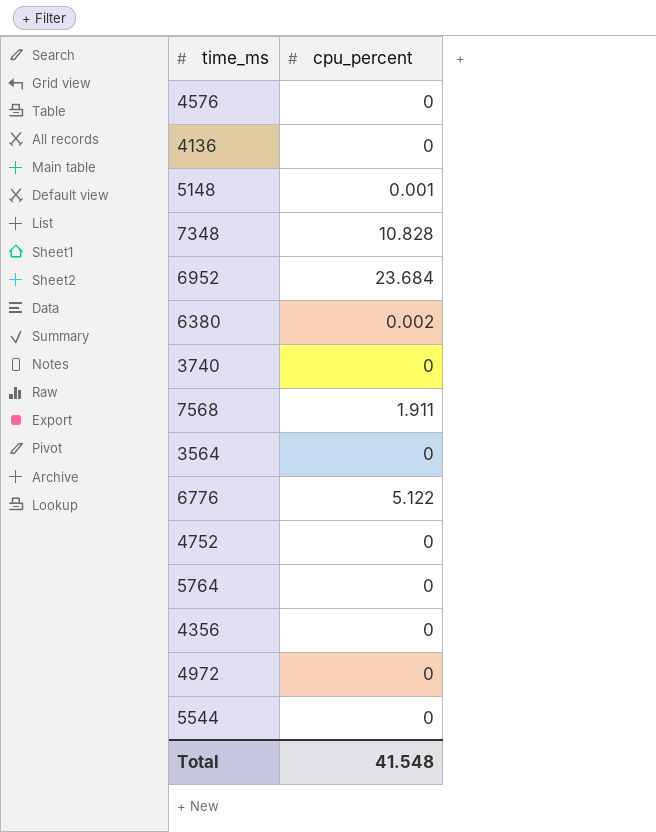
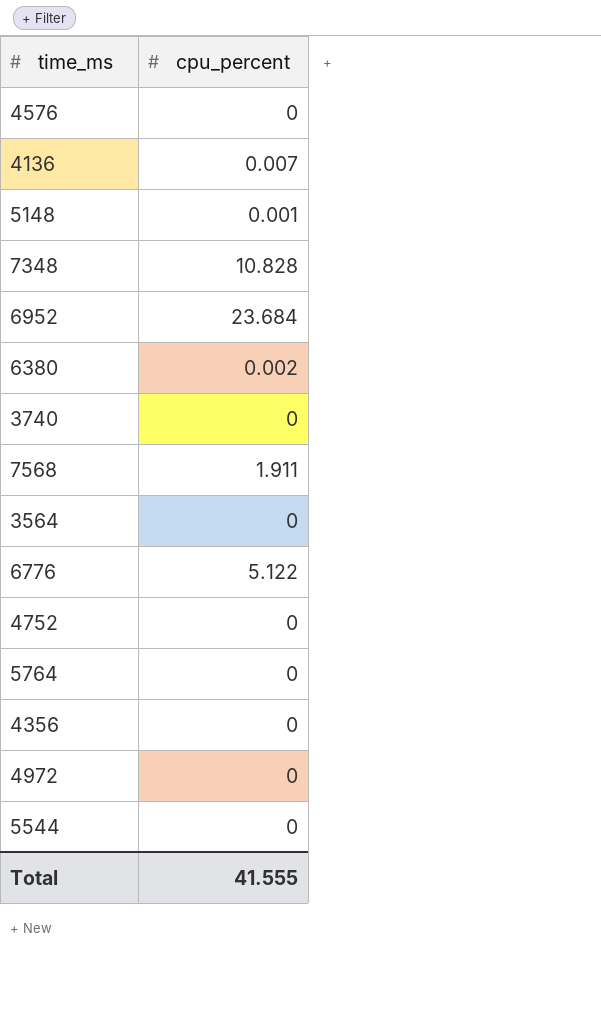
4136 | cpu_percent: 0 -> 0.007
Total | cpu_percent: 41.548 -> 41.555

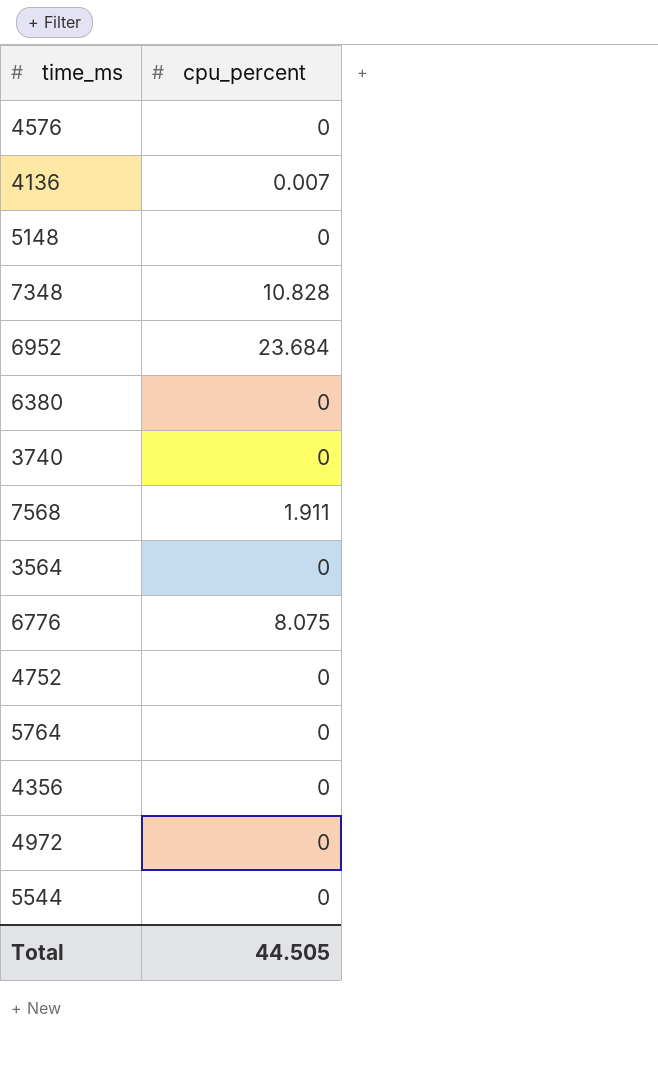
5148 | cpu_percent: 0.001 -> 0
6380 | cpu_percent: 0.002 -> 0
6776 | cpu_percent: 5.122 -> 8.075
Total | cpu_percent: 41.555 -> 44.505

